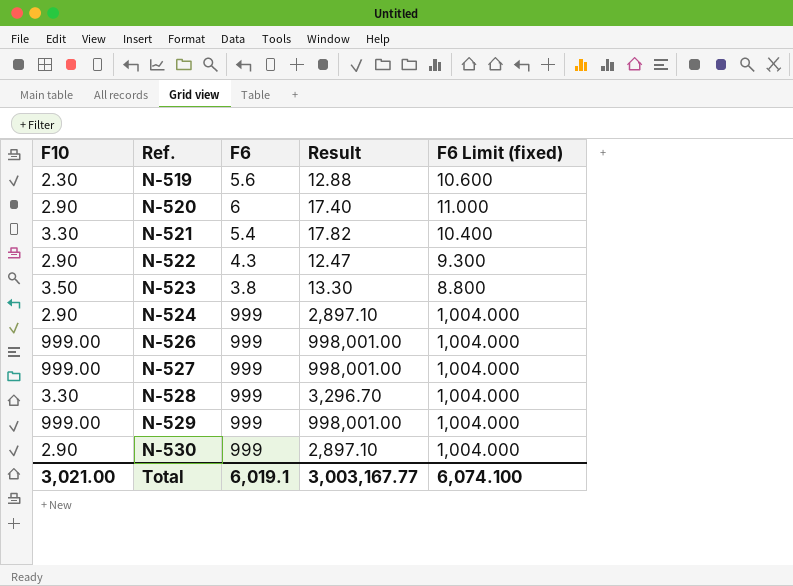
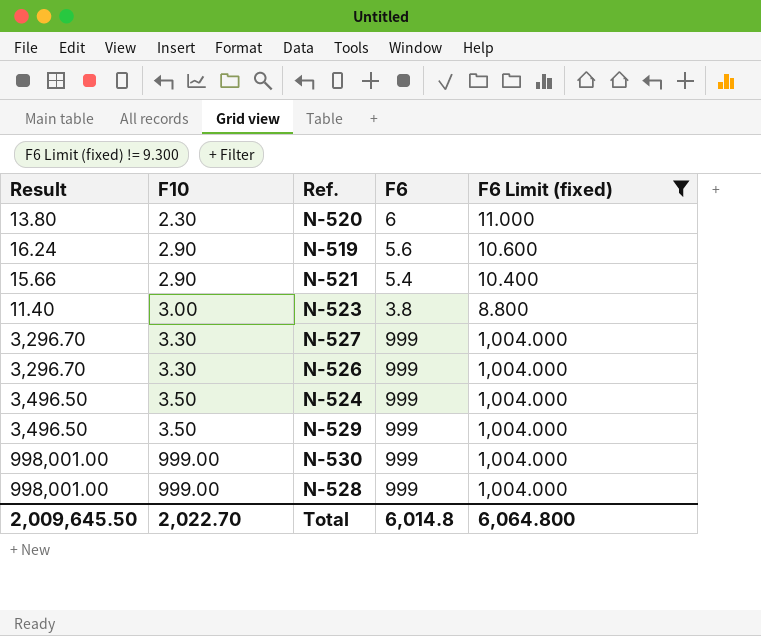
filter: none -> F6 Limit (fixed) != 9.300
row order: Ref. ascending -> F10 ascending
column Result | position: 4 -> 1
N-520 | Result: 17.40 -> 13.80
N-520 | F10: 2.90 -> 2.30
N-519 | Result: 12.88 -> 16.24
N-519 | F10: 2.30 -> 2.90
N-521 | Result: 17.82 -> 15.66
N-521 | F10: 3.30 -> 2.90
N-523 | Result: 13.30 -> 11.40
N-523 | F10: 3.50 -> 3.00
N-527 | Result: 998,001.00 -> 3,296.70
N-527 | F10: 999.00 -> 3.30
N-526 | Result: 998,001.00 -> 3,296.70
N-526 | F10: 999.00 -> 3.30
N-524 | Result: 2,897.10 -> 3,496.50
N-524 | F10: 2.90 -> 3.50
N-529 | Result: 998,001.00 -> 3,496.50
N-529 | F10: 999.00 -> 3.50
N-530 | Result: 2,897.10 -> 998,001.00
N-530 | F10: 2.90 -> 999.00
N-528 | Result: 3,296.70 -> 998,001.00
N-528 | F10: 3.30 -> 999.00
Total | Result: 3,003,167.77 -> 2,009,645.50
Total | F10: 3,021.00 -> 2,022.70
Total | F6: 6,019.1 -> 6,014.8
Total | F6 Limit (fixed): 6,074.100 -> 6,064.800

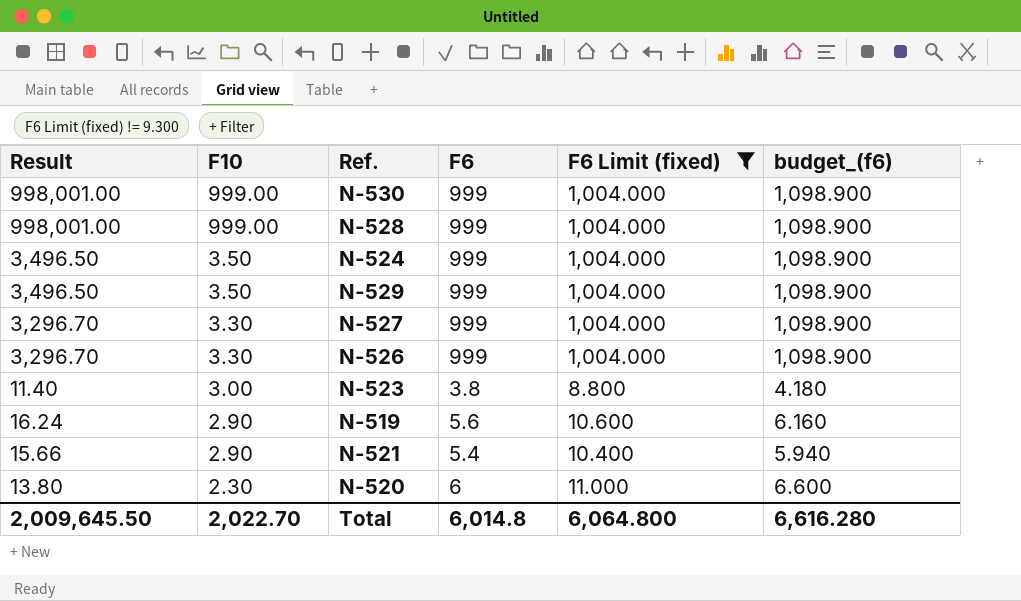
row order: F10 ascending -> F10 descending
column budget_(f6) | formula: none -> [F6] * 1.1

